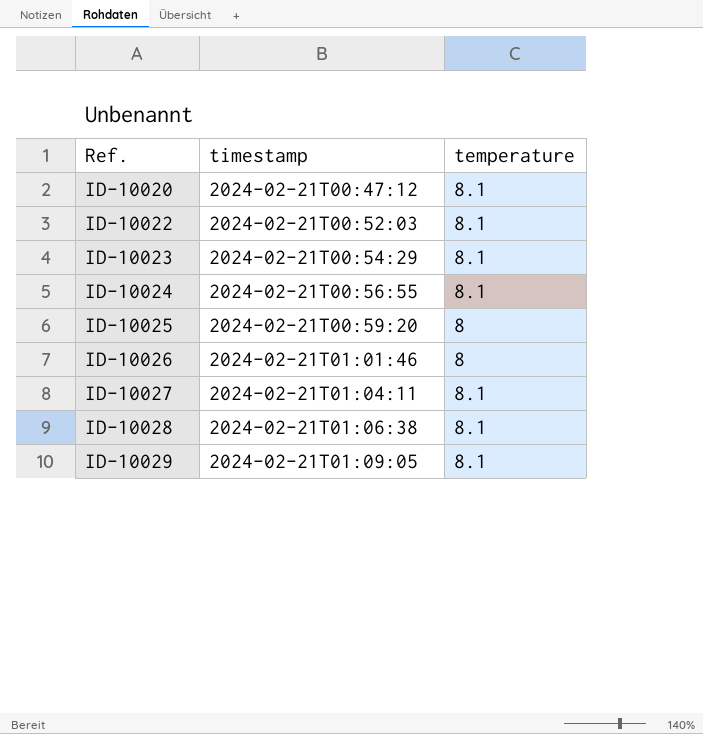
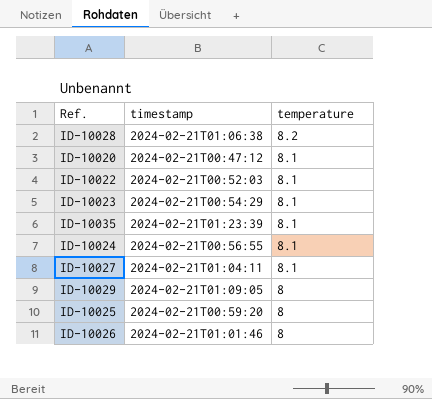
row order: Ref. ascending -> temperature descending
ID-10028 | temperature: 8.1 -> 8.2
row ID-10035: none -> 2024-02-21T01:23:39 | 8.1
ID-10029 | temperature: 8.1 -> 8

